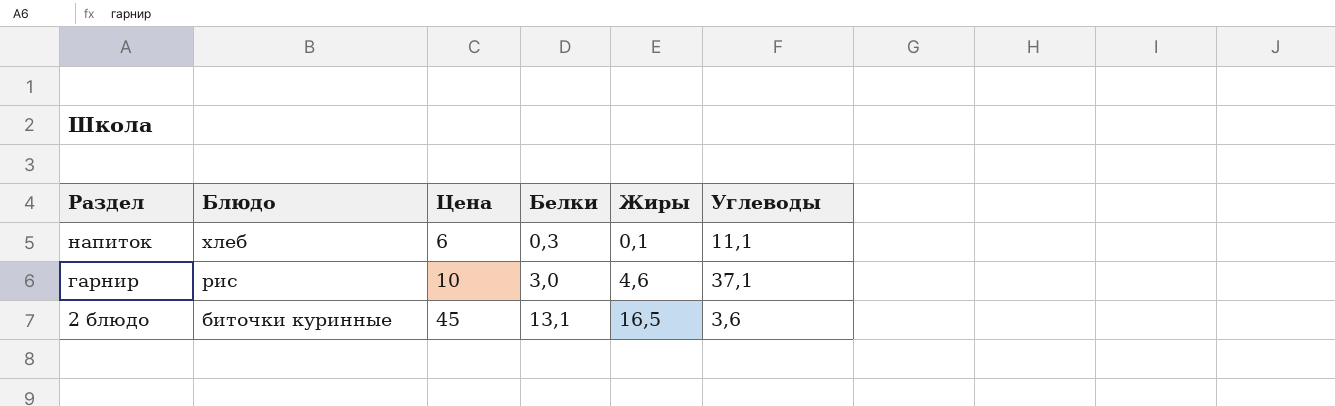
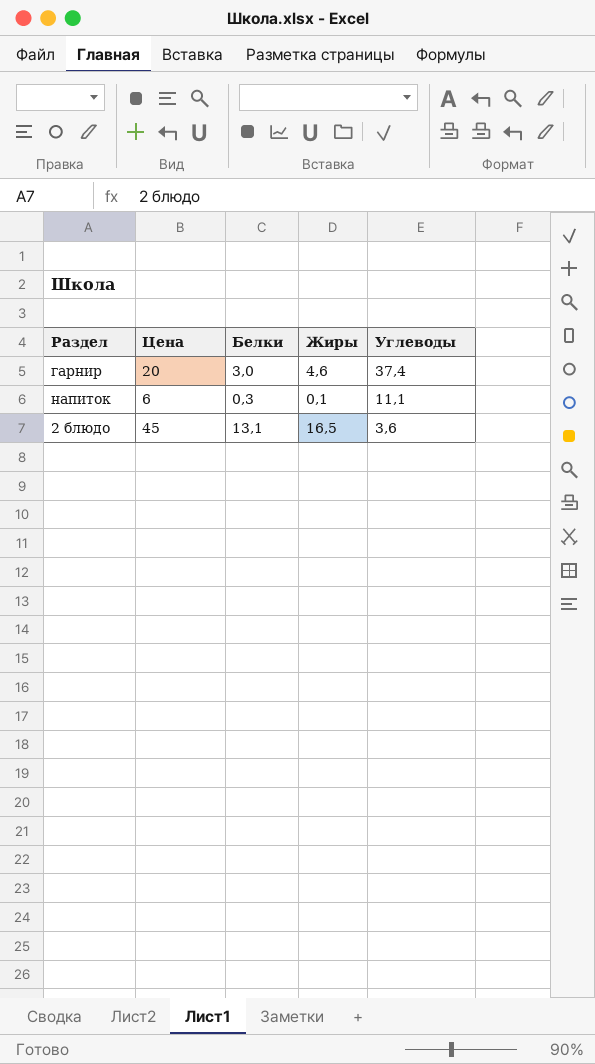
row order: Раздел descending -> Углеводы descending
column Блюдо | position: 2 -> none
гарнир | Цена: 10 -> 20
гарнир | Углеводы: 37,1 -> 37,4

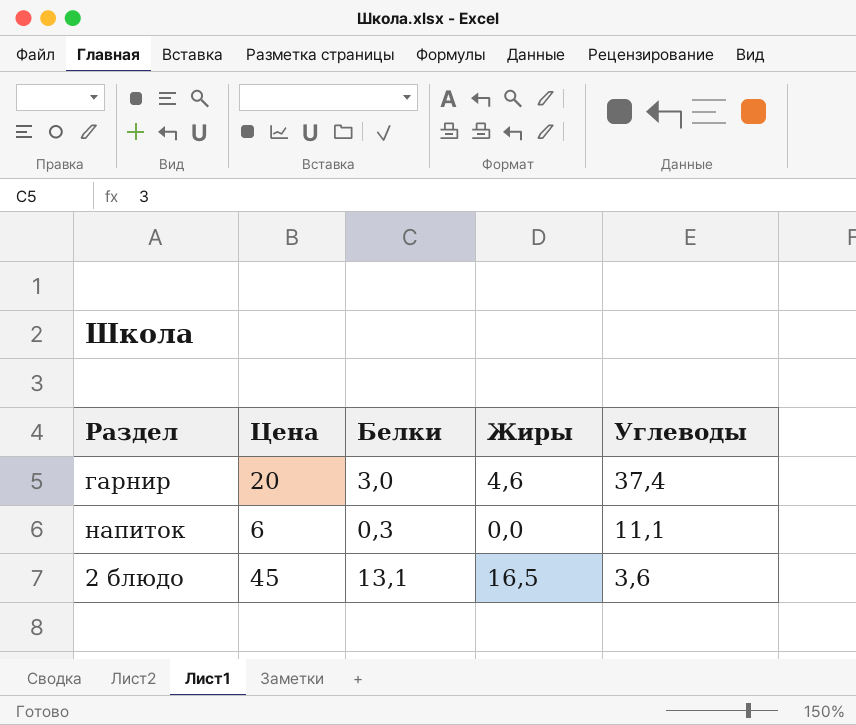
напиток | Жиры: 0,1 -> 0,0

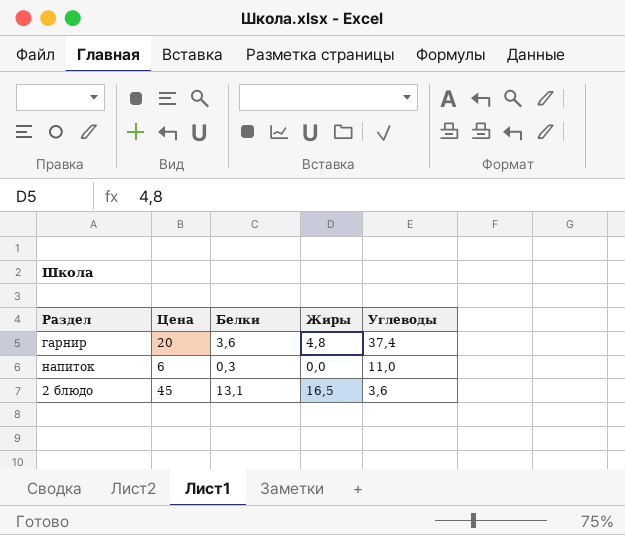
гарнир | Белки: 3,0 -> 3,6
гарнир | Жиры: 4,6 -> 4,8
напиток | Углеводы: 11,1 -> 11,0

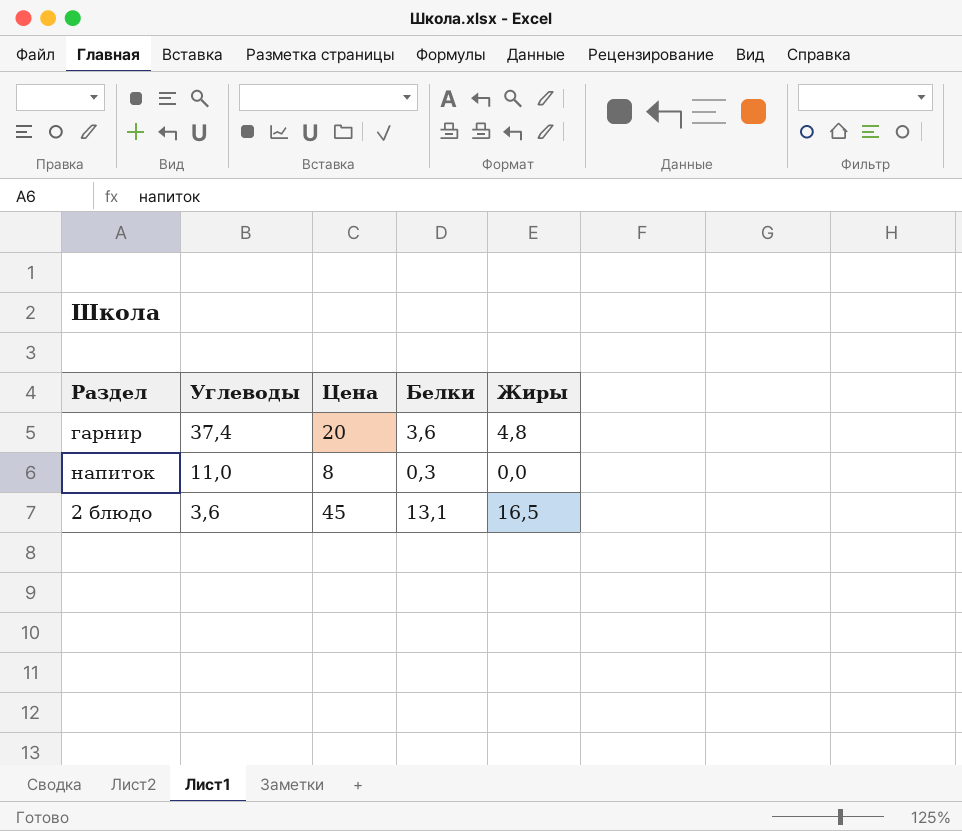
column Углеводы | position: 5 -> 2
напиток | Цена: 6 -> 8

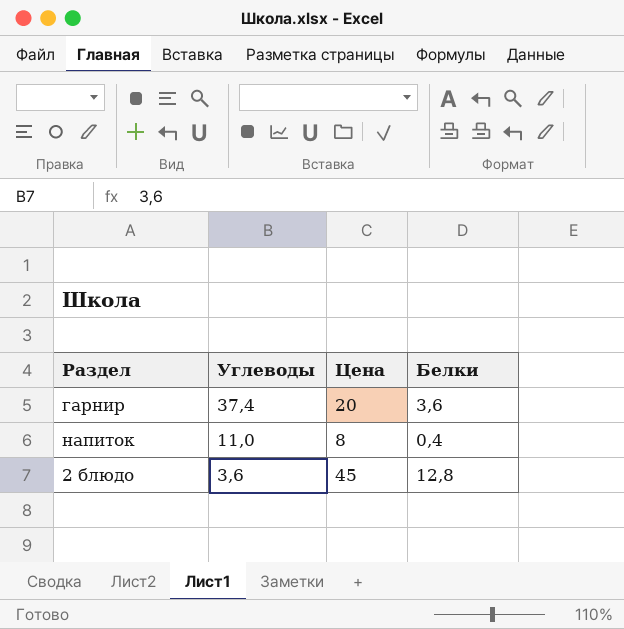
column Жиры | position: 5 -> none
напиток | Белки: 0,3 -> 0,4
2 блюдо | Белки: 13,1 -> 12,8

